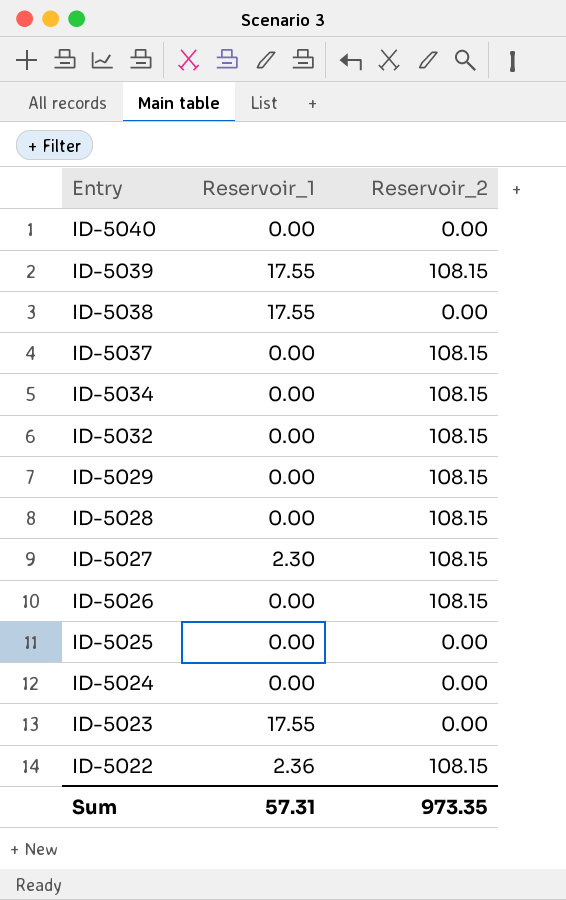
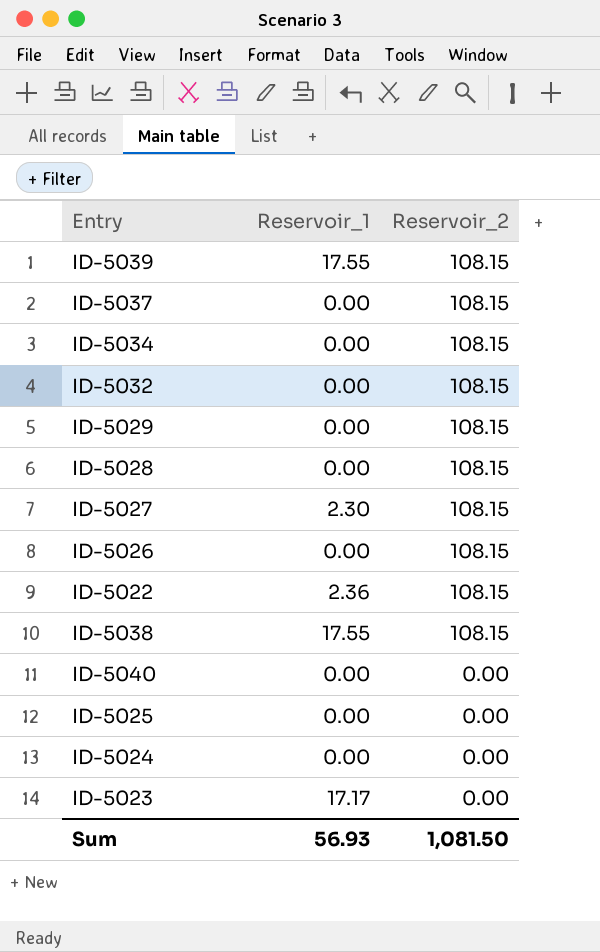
row order: Entry descending -> Reservoir_2 descending
ID-5038 | Reservoir_2: 0.00 -> 108.15
ID-5023 | Reservoir_1: 17.55 -> 17.17
Sum | Reservoir_1: 57.31 -> 56.93
Sum | Reservoir_2: 973.35 -> 1,081.50

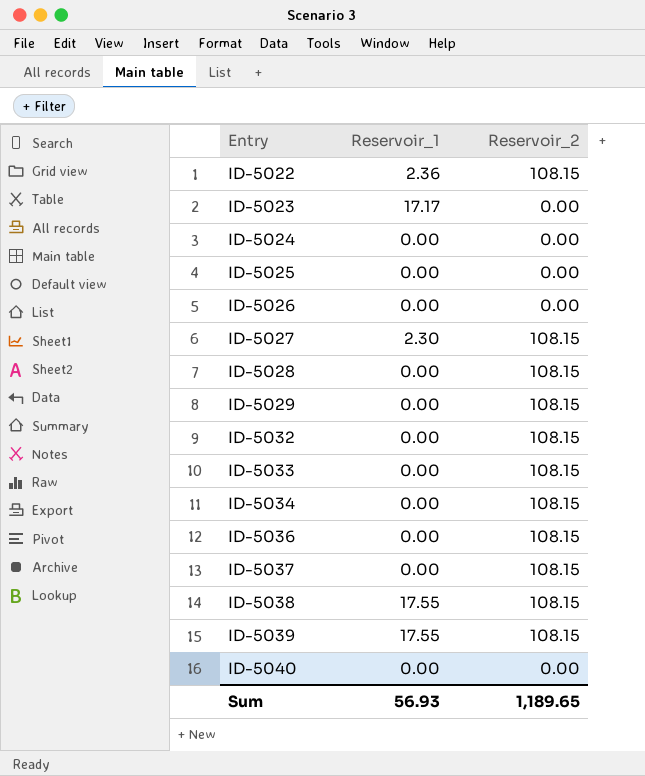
row order: Reservoir_2 descending -> Entry ascending
ID-5026 | Reservoir_2: 108.15 -> 0.00
row ID-5033: none -> 0.00 | 108.15
row ID-5036: none -> 0.00 | 108.15
Sum | Reservoir_2: 1,081.50 -> 1,189.65

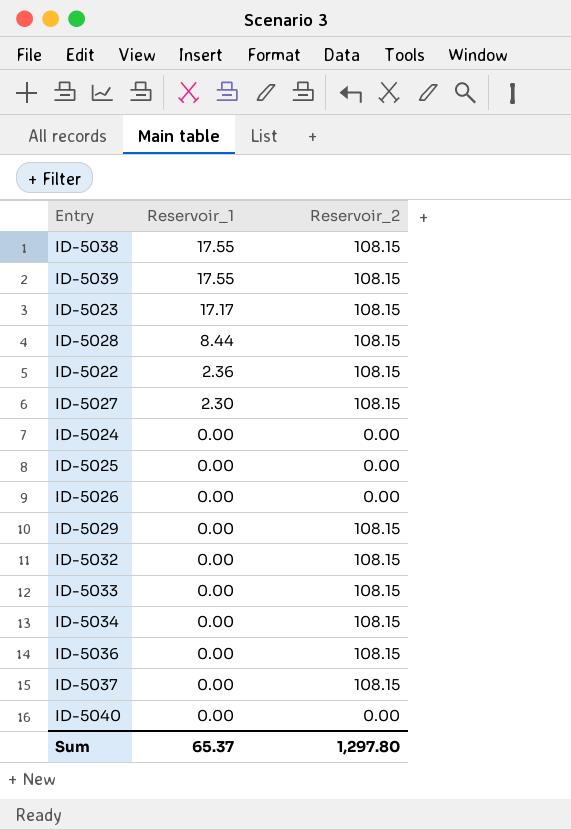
row order: Entry ascending -> Reservoir_1 descending
ID-5023 | Reservoir_2: 0.00 -> 108.15
ID-5028 | Reservoir_1: 0.00 -> 8.44
Sum | Reservoir_1: 56.93 -> 65.37
Sum | Reservoir_2: 1,189.65 -> 1,297.80

